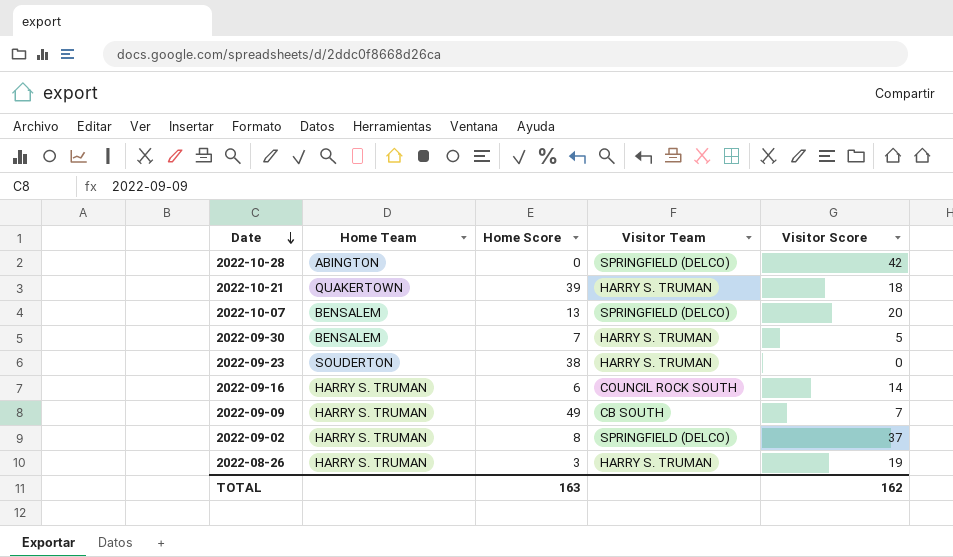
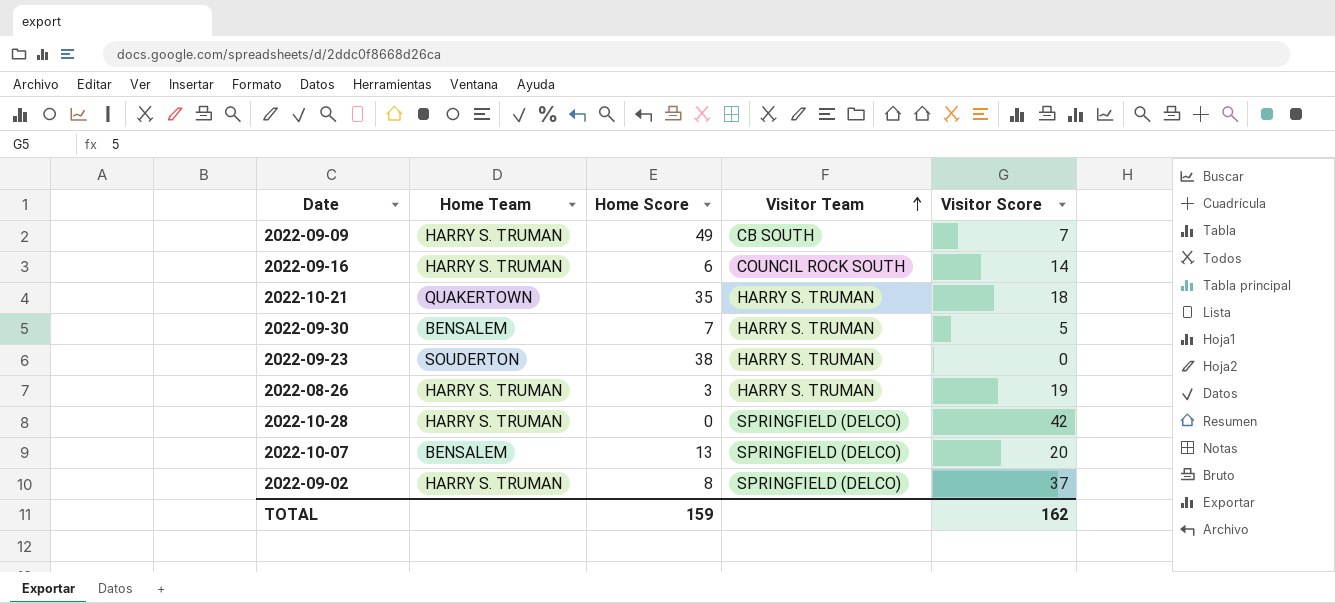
row order: Date descending -> Visitor Team ascending
2022-10-21 | Home Score: 39 -> 35
2022-10-28 | Home Team: ABINGTON -> HARRY S. TRUMAN
TOTAL | Home Score: 163 -> 159

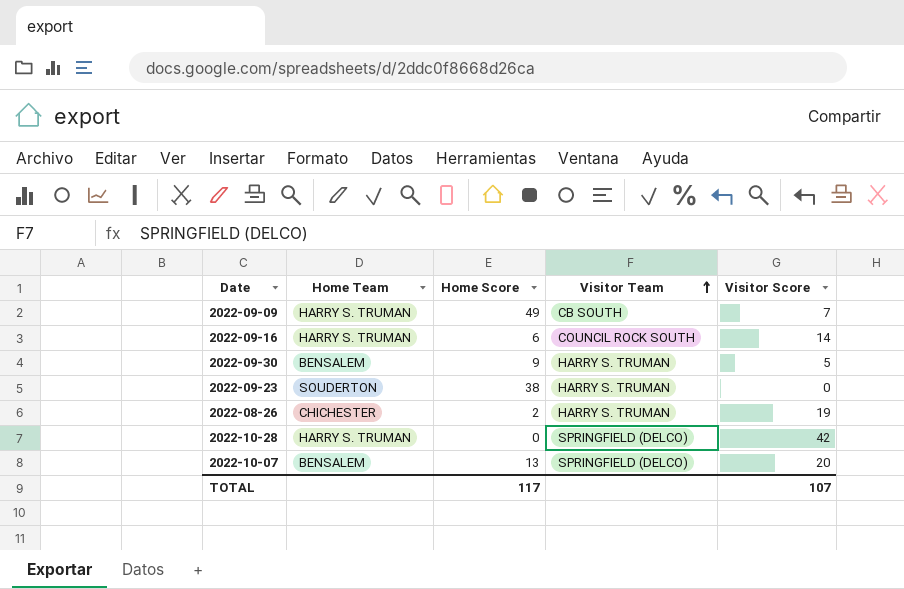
row 2022-10-21: QUAKERTOWN | 35 | HARRY S. TRUMAN | 18 -> none
row 2022-09-02: HARRY S. TRUMAN | 8 | SPRINGFIELD (DELCO) | 37 -> none
2022-09-30 | Home Score: 7 -> 9
2022-08-26 | Home Team: HARRY S. TRUMAN -> CHICHESTER
2022-08-26 | Home Score: 3 -> 2
TOTAL | Home Score: 159 -> 117
TOTAL | Visitor Score: 162 -> 107

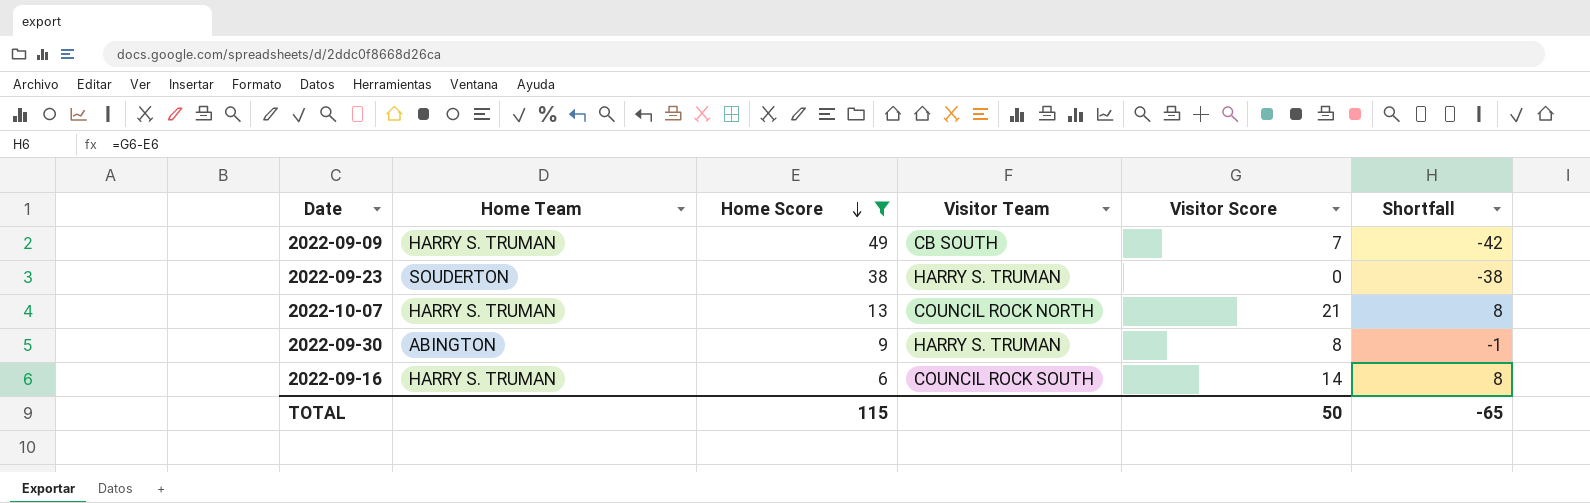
filter: none -> Home Score >= 6
row order: Visitor Team ascending -> Home Score descending
column Shortfall | formula: none -> [Visitor Score] - [Home Score]
2022-10-07 | Home Team: BENSALEM -> HARRY S. TRUMAN
2022-10-07 | Visitor Team: SPRINGFIELD (DELCO) -> COUNCIL ROCK NORTH
2022-10-07 | Visitor Score: 20 -> 21
2022-09-30 | Home Team: BENSALEM -> ABINGTON
2022-09-30 | Visitor Score: 5 -> 8
TOTAL | Home Score: 117 -> 115
TOTAL | Visitor Score: 107 -> 50

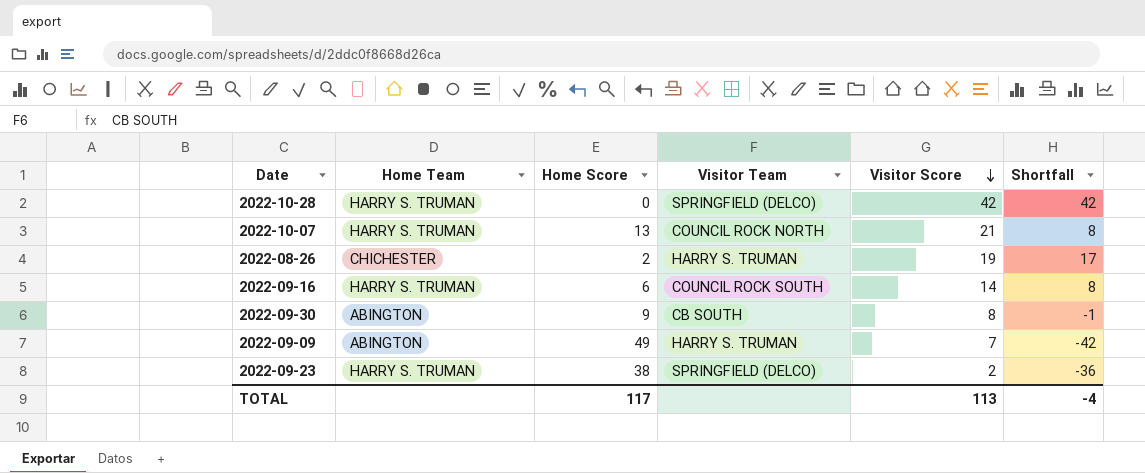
filter: Home Score >= 6 -> none
row order: Home Score descending -> Visitor Score descending
2022-09-30 | Visitor Team: HARRY S. TRUMAN -> CB SOUTH
2022-09-09 | Home Team: HARRY S. TRUMAN -> ABINGTON
2022-09-09 | Visitor Team: CB SOUTH -> HARRY S. TRUMAN
2022-09-23 | Home Team: SOUDERTON -> HARRY S. TRUMAN
2022-09-23 | Visitor Team: HARRY S. TRUMAN -> SPRINGFIELD (DELCO)
2022-09-23 | Visitor Score: 0 -> 2
2022-09-23 | Shortfall: -38 -> -36
TOTAL | Home Score: 115 -> 117
TOTAL | Visitor Score: 50 -> 113
TOTAL | Shortfall: -65 -> -4

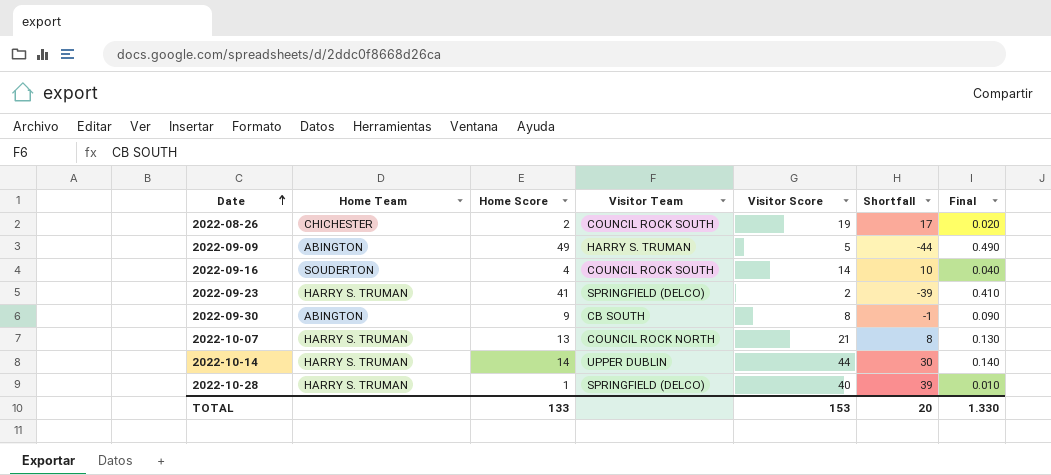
row order: Visitor Score descending -> Date ascending
column Final | formula: none -> [Home Score] * 0.01
2022-08-26 | Visitor Team: HARRY S. TRUMAN -> COUNCIL ROCK SOUTH
2022-09-09 | Visitor Score: 7 -> 5
2022-09-09 | Shortfall: -42 -> -44
2022-09-16 | Home Team: HARRY S. TRUMAN -> SOUDERTON
2022-09-16 | Home Score: 6 -> 4
2022-09-16 | Shortfall: 8 -> 10
2022-09-23 | Home Score: 38 -> 41
2022-09-23 | Shortfall: -36 -> -39
row 2022-10-14: none -> HARRY S. TRUMAN | 14 | UPPER DUBLIN | 44 | 30 | 0.140
2022-10-28 | Home Score: 0 -> 1
2022-10-28 | Visitor Score: 42 -> 40
2022-10-28 | Shortfall: 42 -> 39
TOTAL | Home Score: 117 -> 133
TOTAL | Visitor Score: 113 -> 153
TOTAL | Shortfall: -4 -> 20

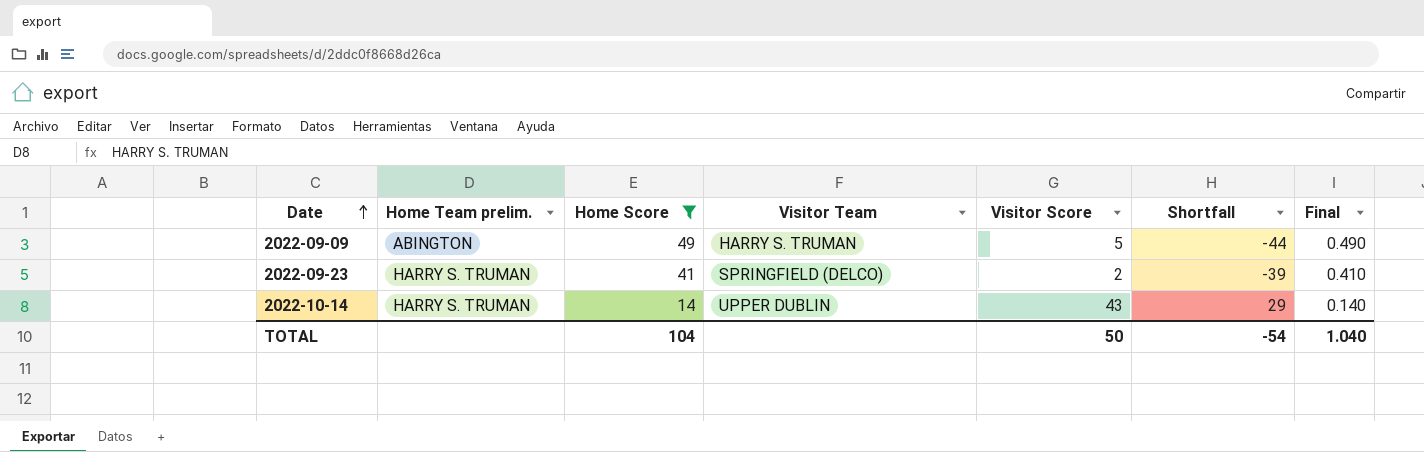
filter: none -> Home Score >= 14
column name: Home Team -> Home Team prelim.
2022-10-14 | Visitor Score: 44 -> 43
2022-10-14 | Shortfall: 30 -> 29
TOTAL | Home Score: 133 -> 104
TOTAL | Visitor Score: 153 -> 50
TOTAL | Shortfall: 20 -> -54
TOTAL | Final: 1.330 -> 1.040

